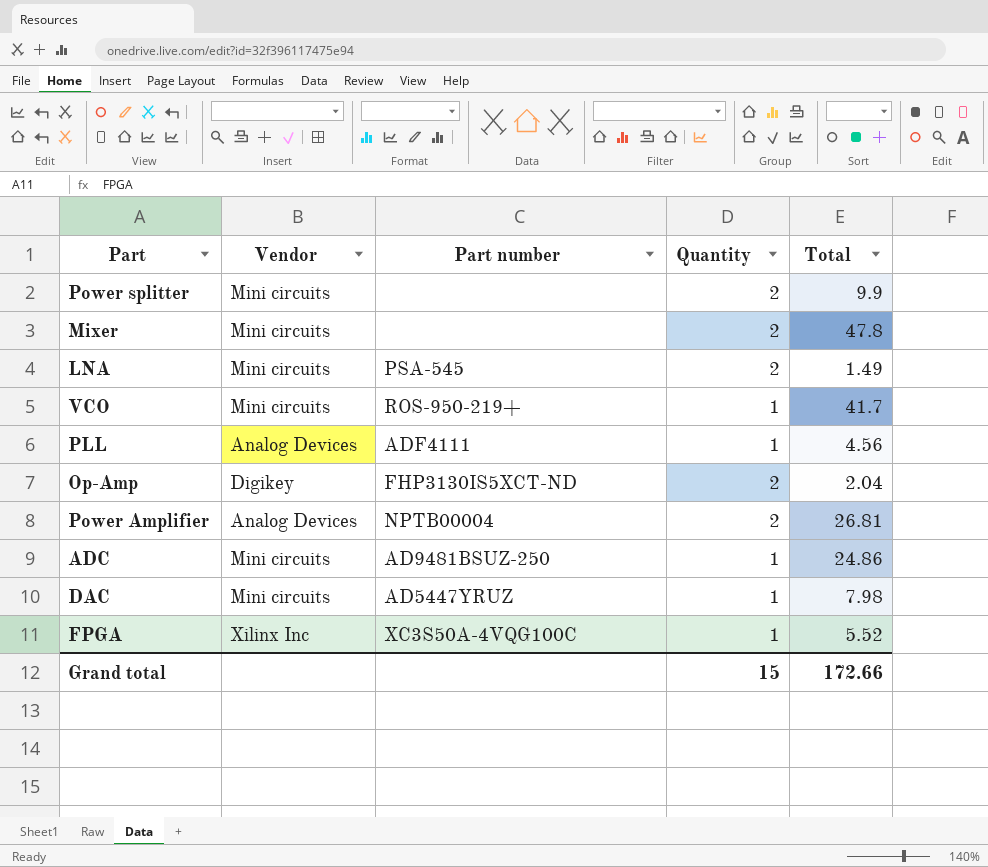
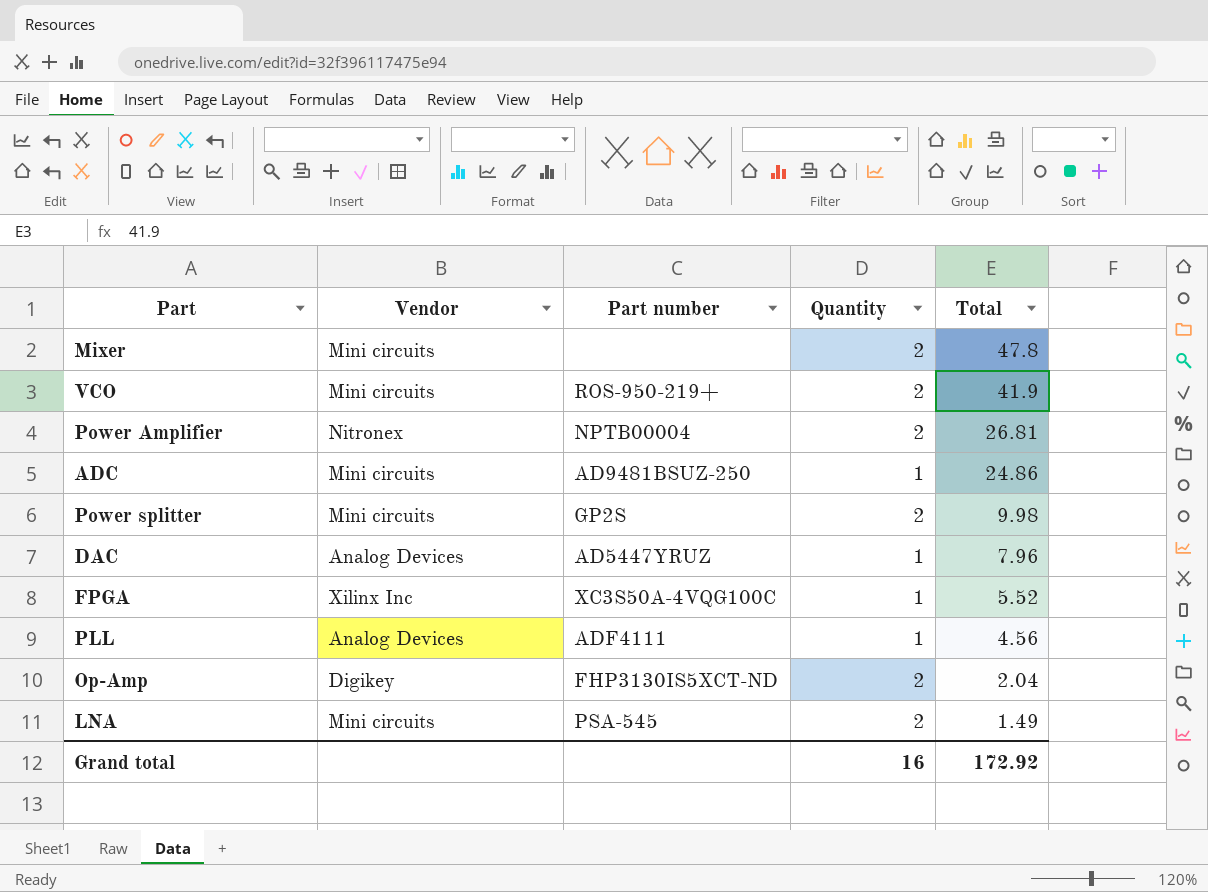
row order: none -> Total descending
VCO | Quantity: 1 -> 2
VCO | Total: 41.7 -> 41.9
Power Amplifier | Vendor: Analog Devices -> Nitronex
Power splitter | Part number: none -> GP2S
Power splitter | Total: 9.9 -> 9.98
DAC | Vendor: Mini circuits -> Analog Devices
DAC | Total: 7.98 -> 7.96
Grand total | Quantity: 15 -> 16
Grand total | Total: 172.66 -> 172.92

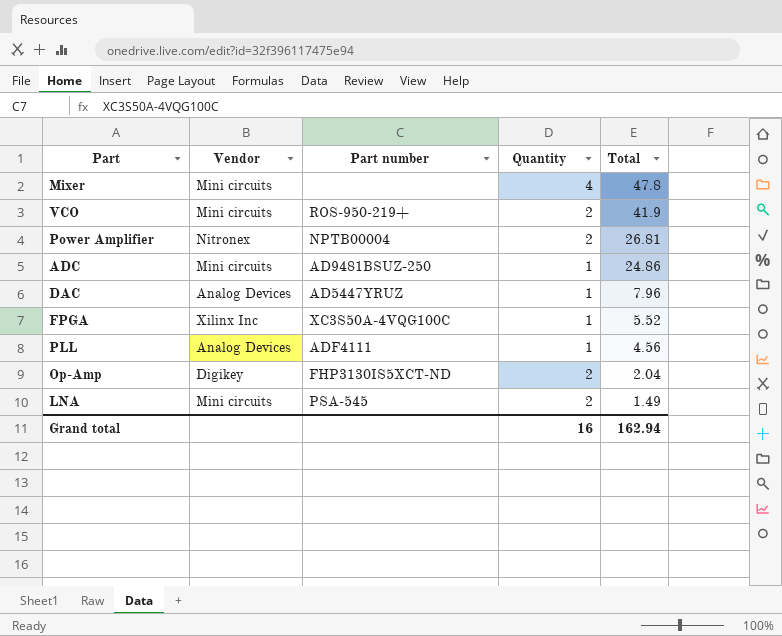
row Power splitter: Mini circuits | GP2S | 2 | 9.98 -> none
Mixer | Quantity: 2 -> 4
Grand total | Total: 172.92 -> 162.94

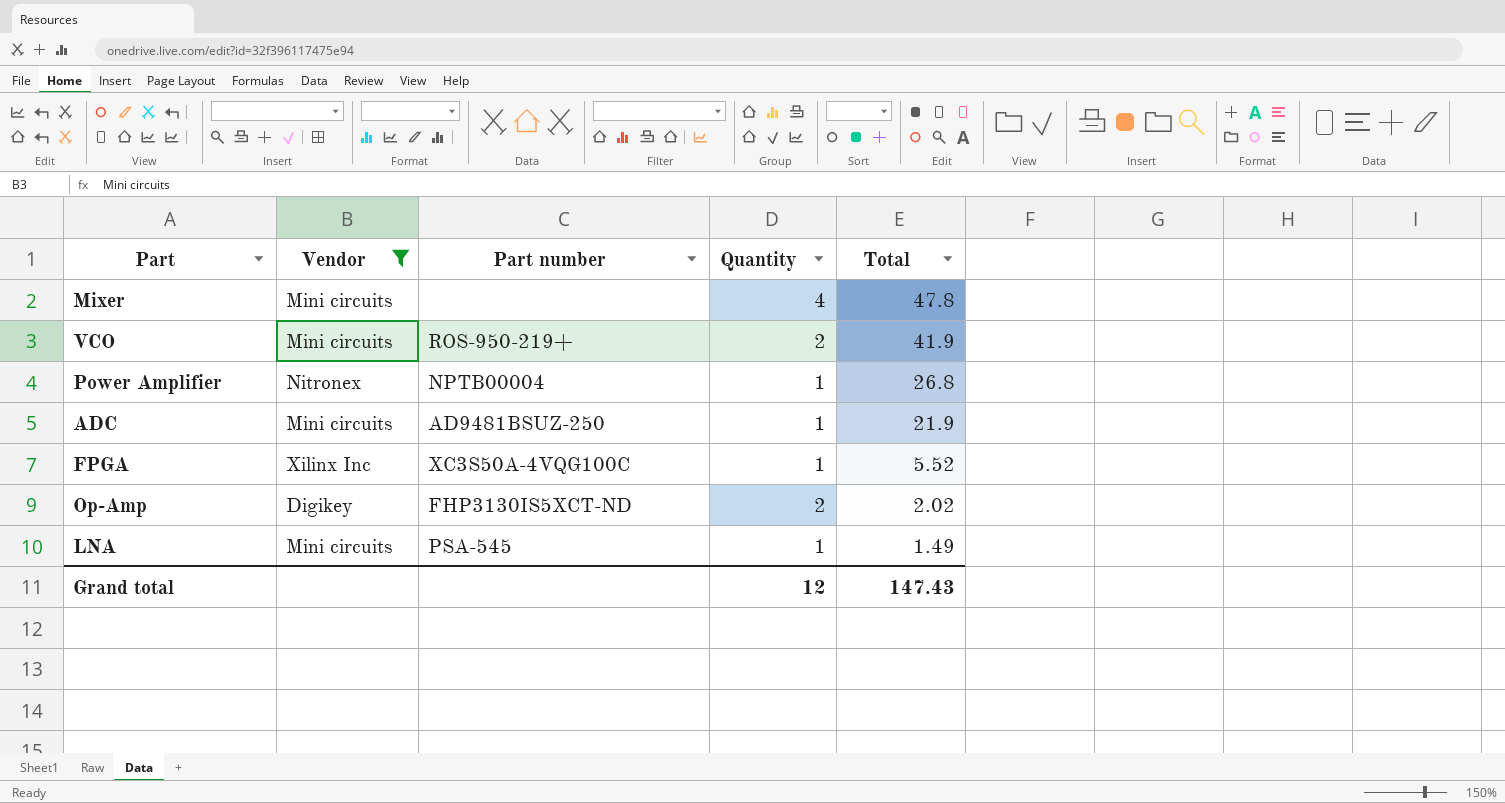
filter: none -> Vendor != Analog Devices
Power Amplifier | Quantity: 2 -> 1
Power Amplifier | Total: 26.81 -> 26.8
ADC | Total: 24.86 -> 21.9
Op-Amp | Total: 2.04 -> 2.02
LNA | Quantity: 2 -> 1
Grand total | Quantity: 16 -> 12
Grand total | Total: 162.94 -> 147.43

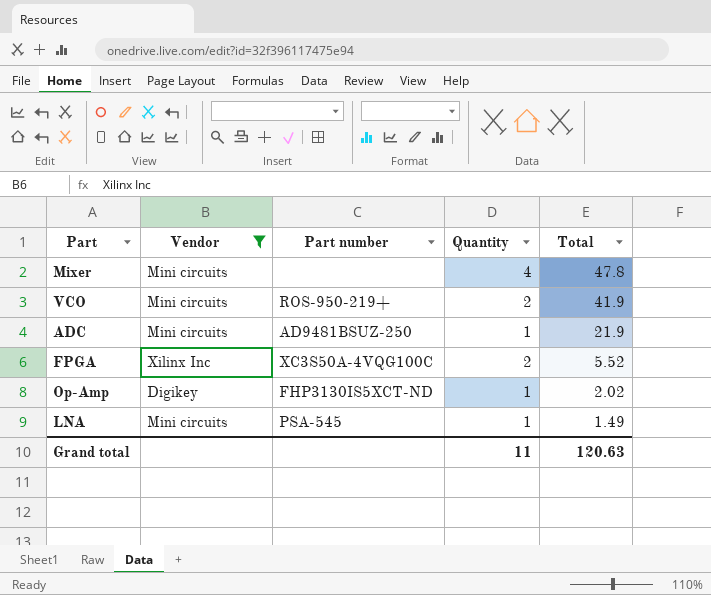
row Power Amplifier: Nitronex | NPTB00004 | 1 | 26.8 -> none
FPGA | Quantity: 1 -> 2
Op-Amp | Quantity: 2 -> 1
Grand total | Quantity: 12 -> 11
Grand total | Total: 147.43 -> 120.63

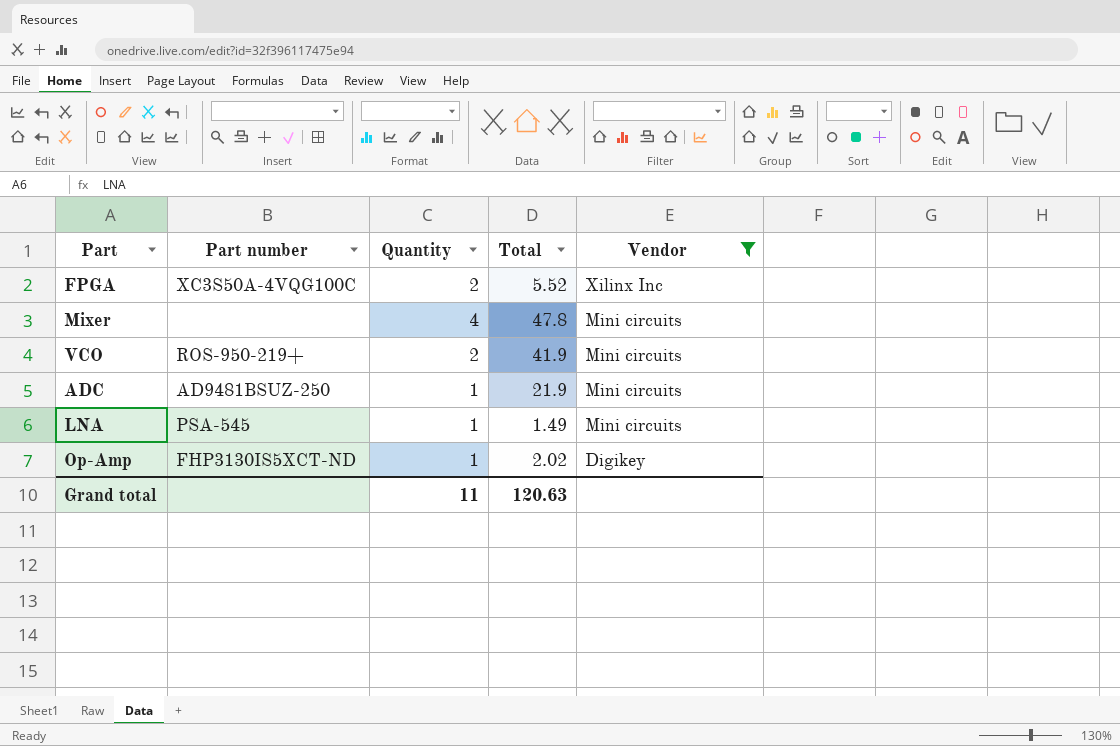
row order: Total descending -> Vendor descending
column Vendor | position: 2 -> 5

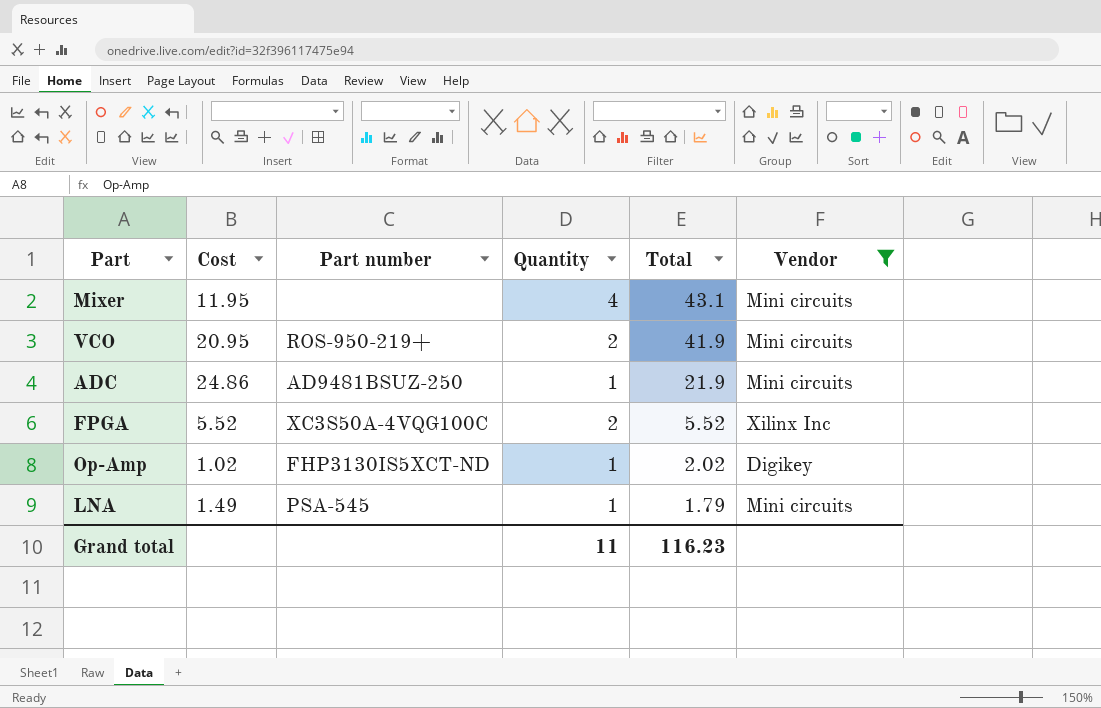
row order: Vendor descending -> Total descending
column Cost | position: none -> 2
Mixer | Total: 47.8 -> 43.1
LNA | Total: 1.49 -> 1.79
Grand total | Total: 120.63 -> 116.23

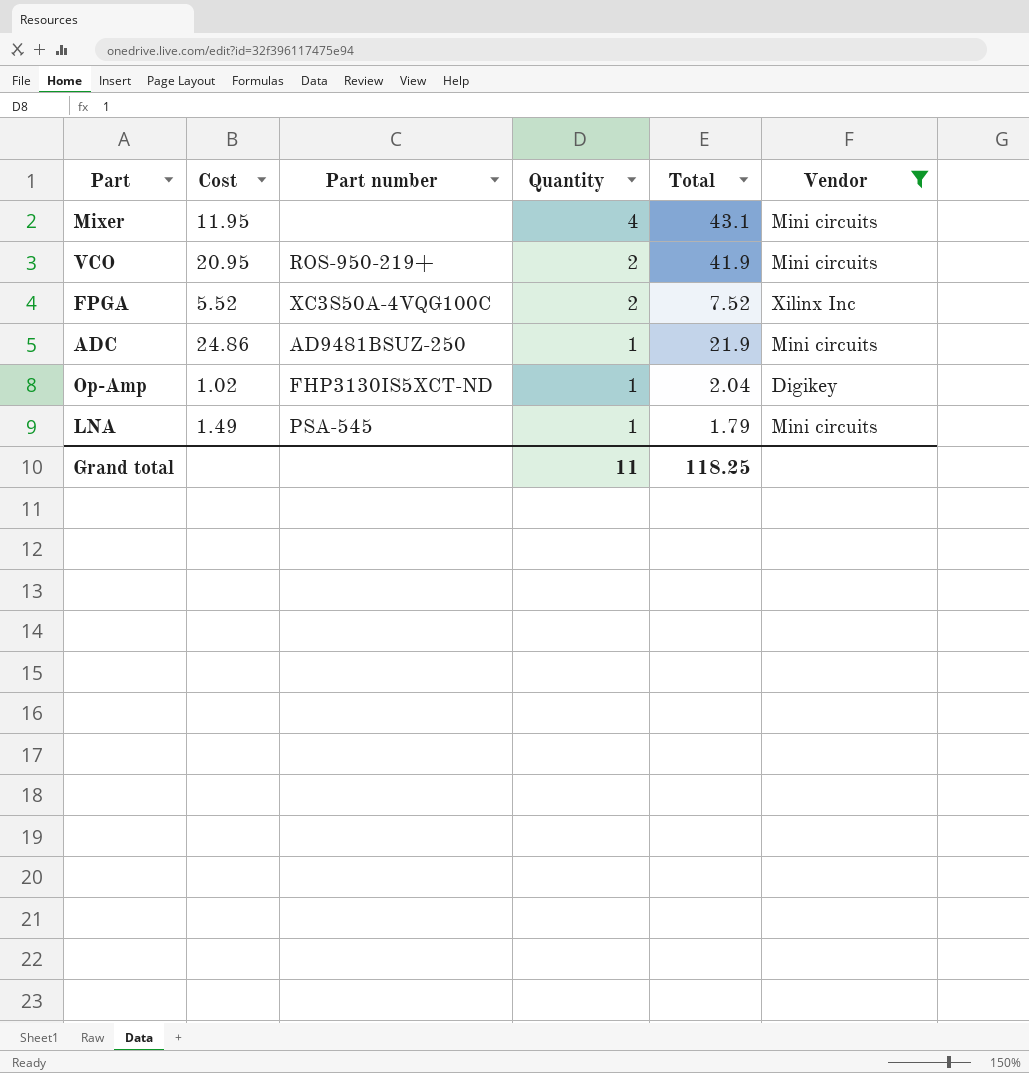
row order: Total descending -> Quantity descending
FPGA | Total: 5.52 -> 7.52
Op-Amp | Total: 2.02 -> 2.04
Grand total | Total: 116.23 -> 118.25

